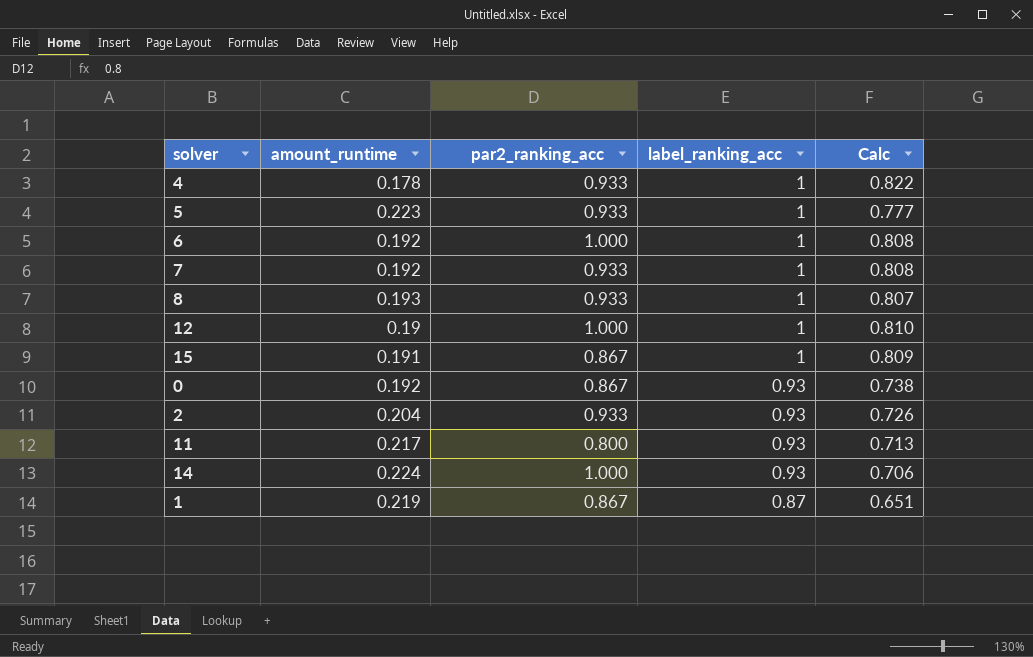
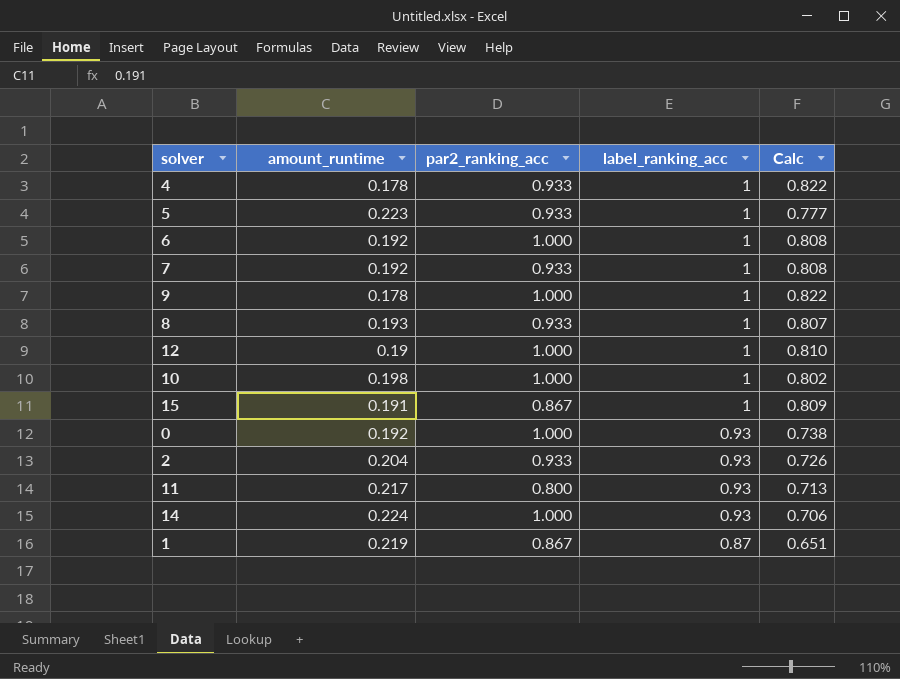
row 9: none -> 0.178 | 1.000 | 1 | 0.822
row 10: none -> 0.198 | 1.000 | 1 | 0.802
0 | par2_ranking_acc: 0.867 -> 1.000

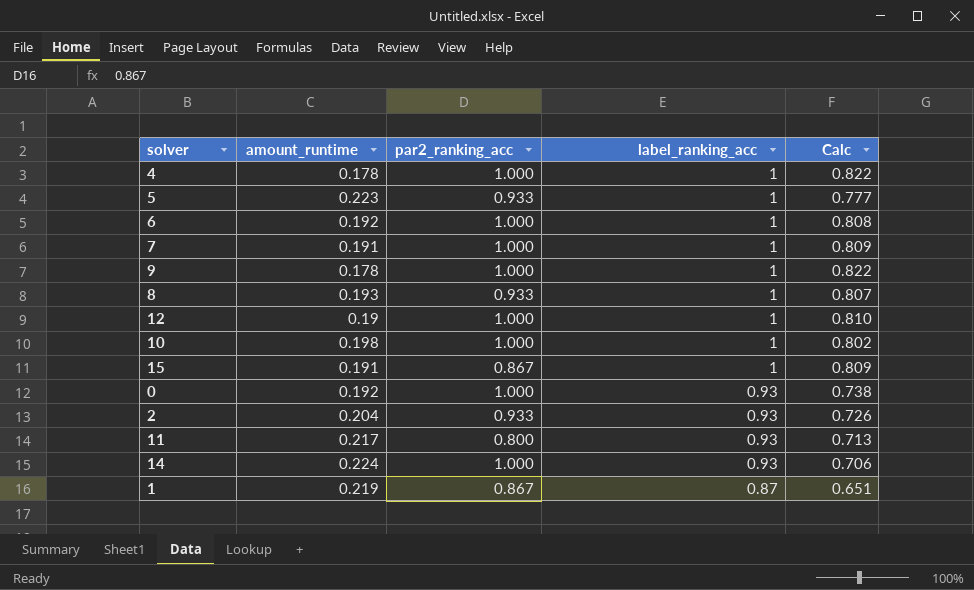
4 | par2_ranking_acc: 0.933 -> 1.000
7 | amount_runtime: 0.192 -> 0.191
7 | par2_ranking_acc: 0.933 -> 1.000
7 | Calc: 0.808 -> 0.809

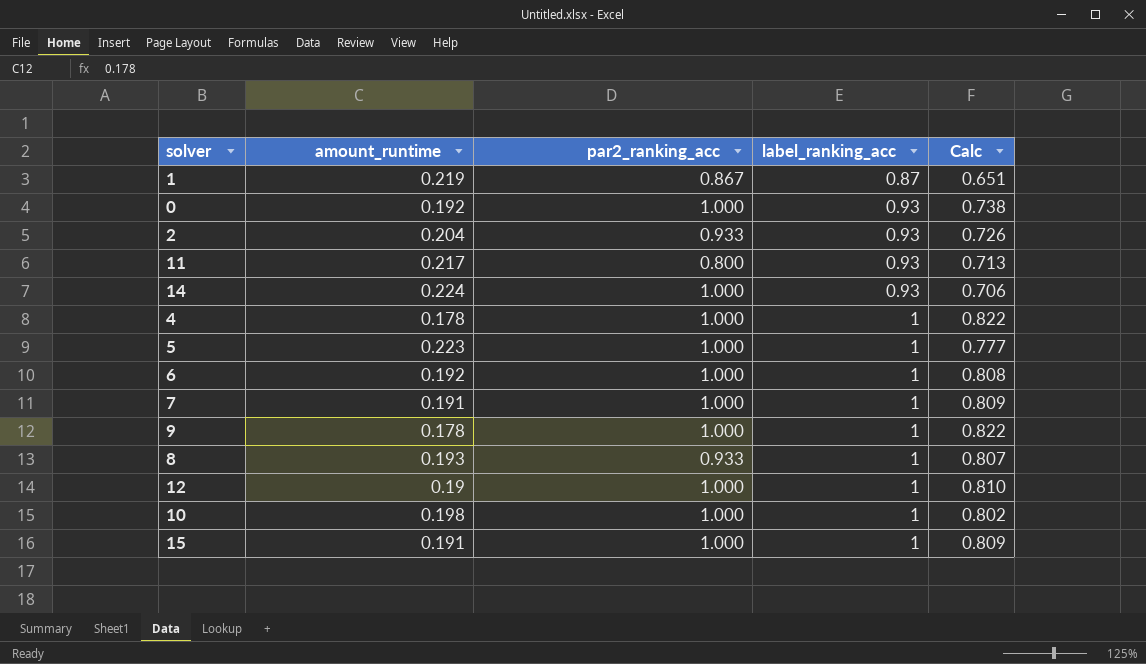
row order: label_ranking_acc descending -> label_ranking_acc ascending
5 | par2_ranking_acc: 0.933 -> 1.000
15 | par2_ranking_acc: 0.867 -> 1.000

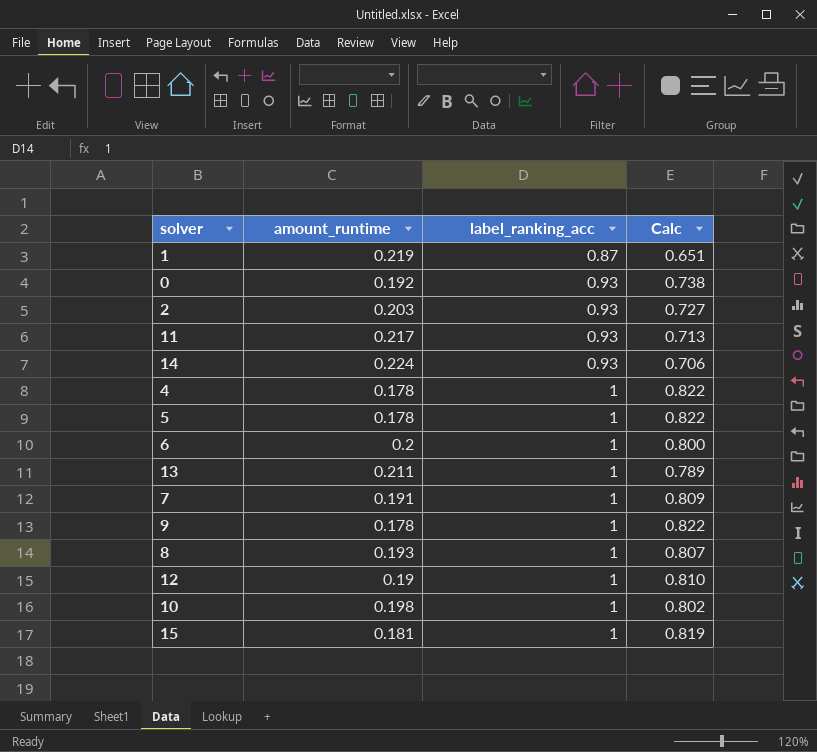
column par2_ranking_acc | position: 3 -> none
2 | amount_runtime: 0.204 -> 0.203
2 | Calc: 0.726 -> 0.727
5 | amount_runtime: 0.223 -> 0.178
5 | Calc: 0.777 -> 0.822
6 | amount_runtime: 0.192 -> 0.2
6 | Calc: 0.808 -> 0.800
row 13: none -> 0.211 | 1 | 0.789
15 | amount_runtime: 0.191 -> 0.181
15 | Calc: 0.809 -> 0.819

